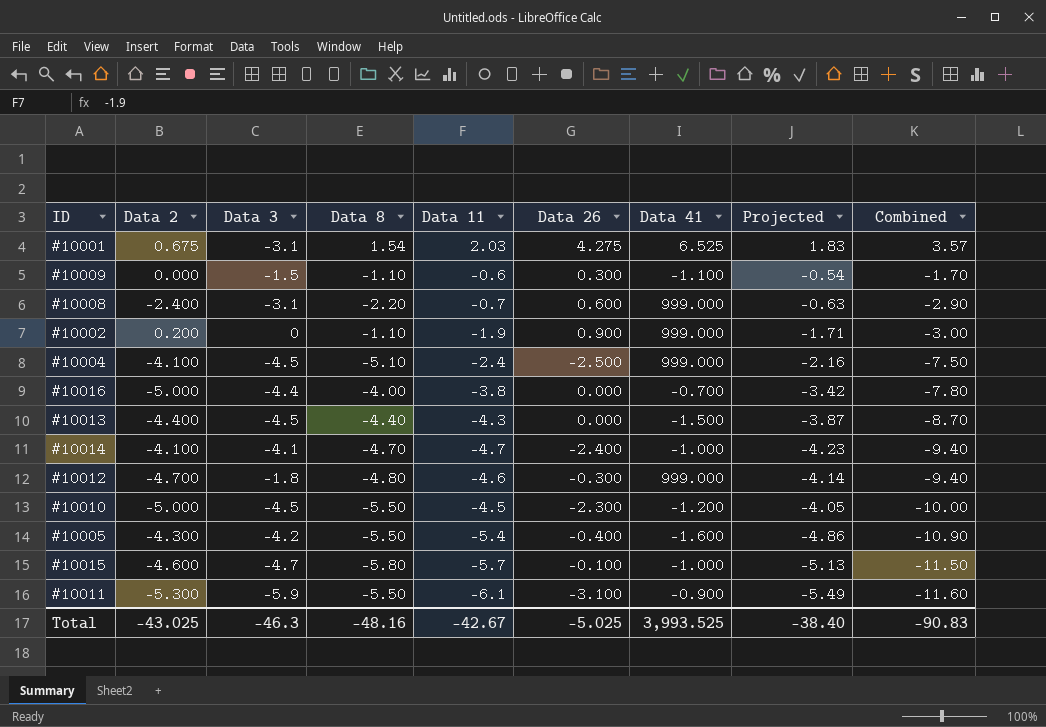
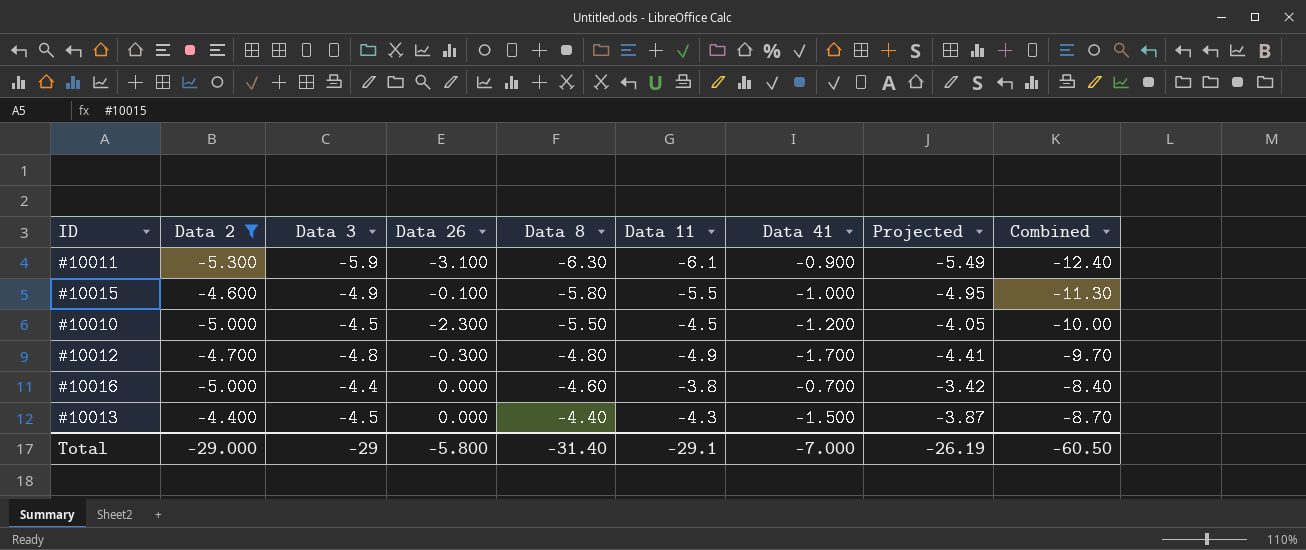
filter: none -> Data 2 <= -4.400
row order: Combined descending -> Data 8 ascending
column Data 26 | position: 6 -> 4
#10011 | Data 8: -5.50 -> -6.30
#10011 | Combined: -11.60 -> -12.40
#10015 | Data 3: -4.7 -> -4.9
#10015 | Data 11: -5.7 -> -5.5
#10015 | Projected: -5.13 -> -4.95
#10015 | Combined: -11.50 -> -11.30
#10012 | Data 3: -1.8 -> -4.8
#10012 | Data 11: -4.6 -> -4.9
#10012 | Data 41: 999.000 -> -1.700
#10012 | Projected: -4.14 -> -4.41
#10012 | Combined: -9.40 -> -9.70
#10016 | Data 8: -4.00 -> -4.60
#10016 | Combined: -7.80 -> -8.40
Total | Data 2: -43.025 -> -29.000
Total | Data 3: -46.3 -> -29
Total | Data 26: -5.025 -> -5.800
Total | Data 8: -48.16 -> -31.40
Total | Data 11: -42.67 -> -29.1
Total | Data 41: 3,993.525 -> -7.000
Total | Projected: -38.40 -> -26.19
Total | Combined: -90.83 -> -60.50

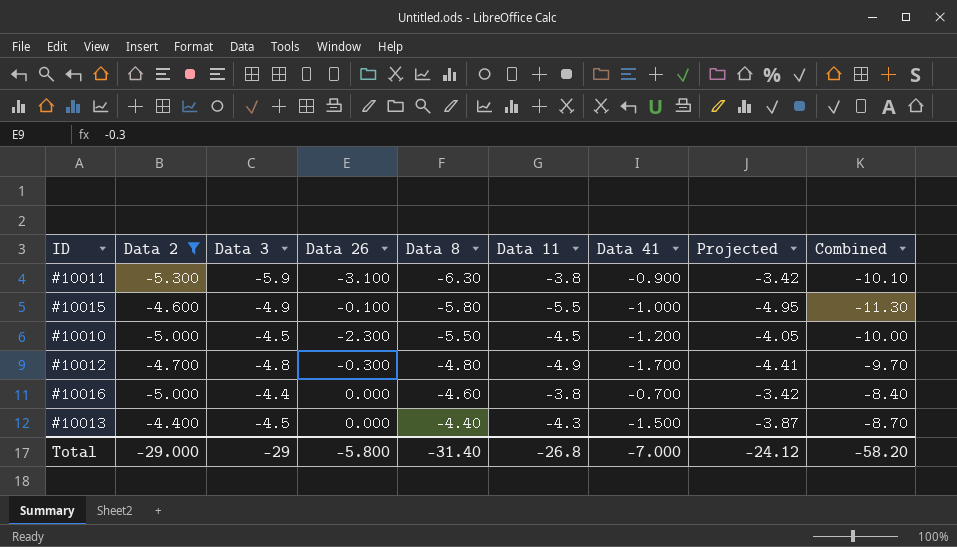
#10011 | Data 11: -6.1 -> -3.8
#10011 | Projected: -5.49 -> -3.42
#10011 | Combined: -12.40 -> -10.10
Total | Data 11: -29.1 -> -26.8
Total | Projected: -26.19 -> -24.12
Total | Combined: -60.50 -> -58.20

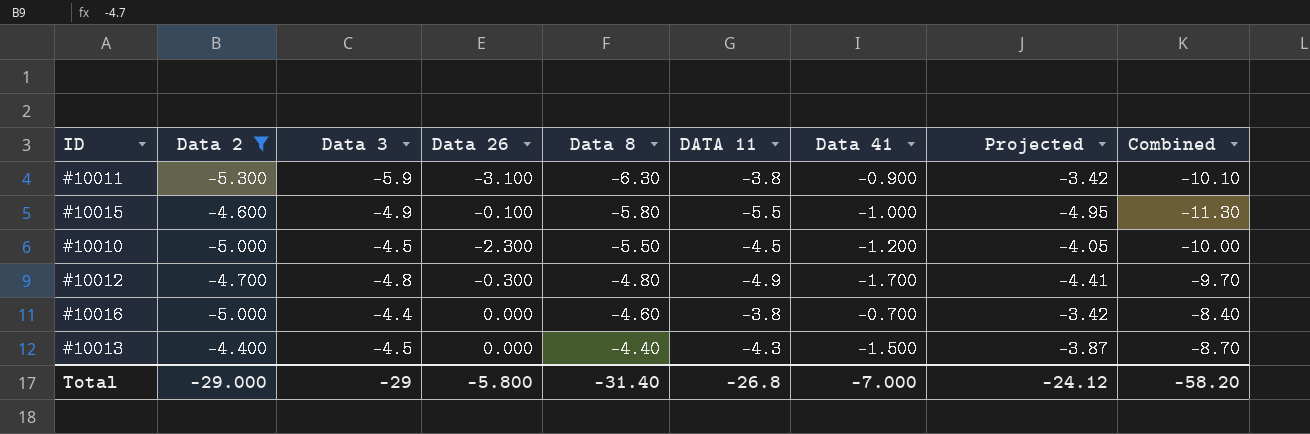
column name: Data 11 -> DATA 11

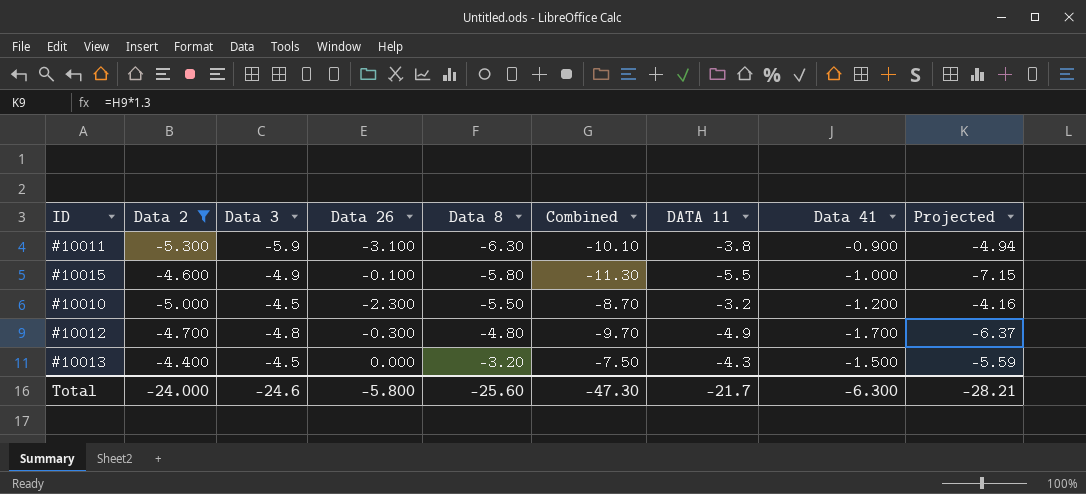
column Combined | position: 9 -> 6
column Projected | formula: [DATA 11] * 0.9 -> [DATA 11] * 1.3
row #10016: -5.000 | -4.4 | 0.000 | -4.60 | -3.8 | -0.700 | -3.42 | -8.40 -> none
#10010 | Combined: -10.00 -> -8.70
#10010 | DATA 11: -4.5 -> -3.2
#10013 | Data 8: -4.40 -> -3.20
#10013 | Combined: -8.70 -> -7.50
Total | Data 2: -29.000 -> -24.000
Total | Data 3: -29 -> -24.6
Total | Data 8: -31.40 -> -25.60
Total | Combined: -58.20 -> -47.30
Total | DATA 11: -26.8 -> -21.7
Total | Data 41: -7.000 -> -6.300
Total | Projected: -24.12 -> -28.21

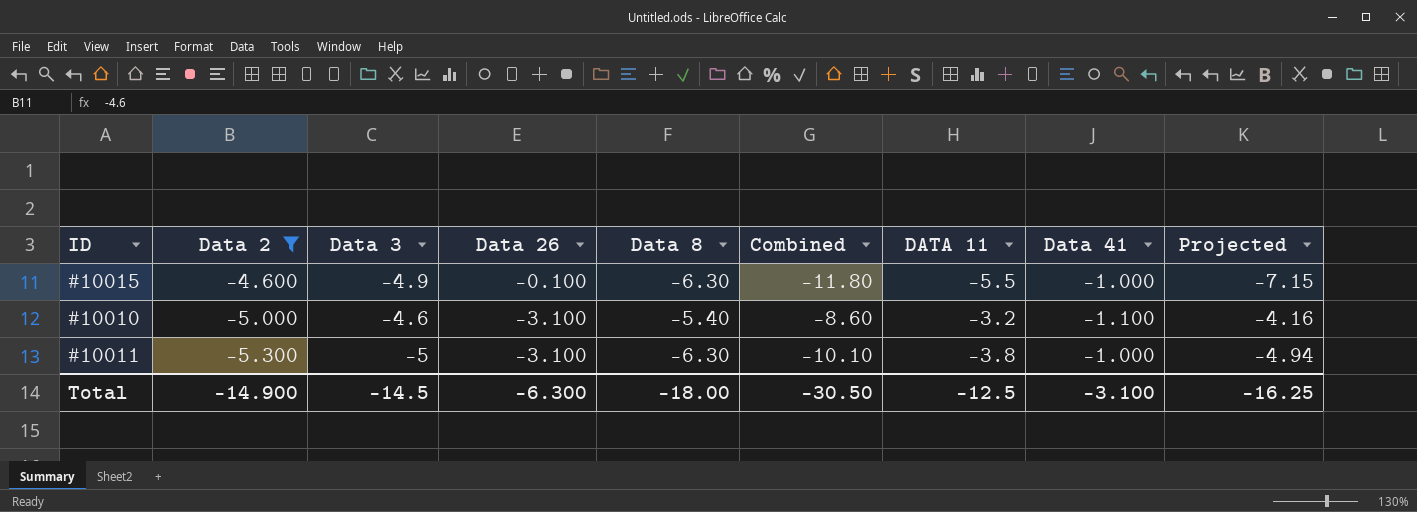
row order: Data 8 ascending -> Data 2 descending
row #10012: -4.700 | -4.8 | -0.300 | -4.80 | -9.70 | -4.9 | -1.700 | -6.37 -> none
row #10013: -4.400 | -4.5 | 0.000 | -3.20 | -7.50 | -4.3 | -1.500 | -5.59 -> none
#10015 | Data 8: -5.80 -> -6.30
#10015 | Combined: -11.30 -> -11.80
#10010 | Data 3: -4.5 -> -4.6
#10010 | Data 26: -2.300 -> -3.100
#10010 | Data 8: -5.50 -> -5.40
#10010 | Combined: -8.70 -> -8.60
#10010 | Data 41: -1.200 -> -1.100
#10011 | Data 3: -5.9 -> -5
#10011 | Data 41: -0.900 -> -1.000
Total | Data 2: -24.000 -> -14.900
Total | Data 3: -24.6 -> -14.5
Total | Data 26: -5.800 -> -6.300
Total | Data 8: -25.60 -> -18.00
Total | Combined: -47.30 -> -30.50
Total | DATA 11: -21.7 -> -12.5
Total | Data 41: -6.300 -> -3.100
Total | Projected: -28.21 -> -16.25

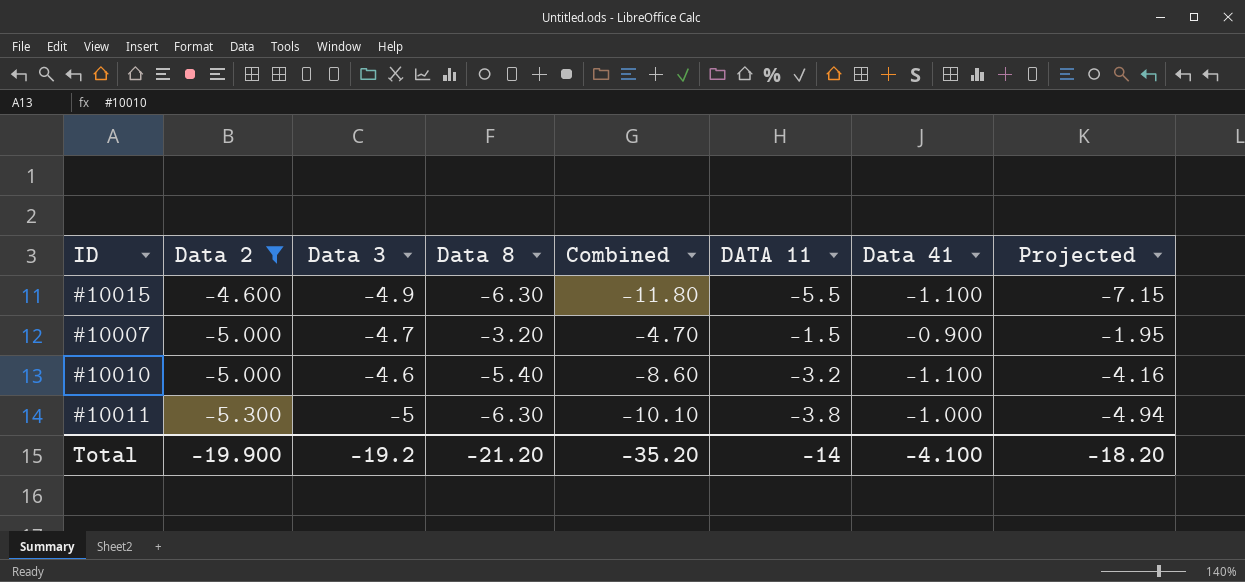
column Data 26 | position: 4 -> none
#10015 | Data 41: -1.000 -> -1.100
row #10007: none -> -5.000 | -4.7 | -3.20 | -4.70 | -1.5 | -0.900 | -1.95
Total | Data 2: -14.900 -> -19.900
Total | Data 3: -14.5 -> -19.2
Total | Data 8: -18.00 -> -21.20
Total | Combined: -30.50 -> -35.20
Total | DATA 11: -12.5 -> -14
Total | Data 41: -3.100 -> -4.100
Total | Projected: -16.25 -> -18.20

